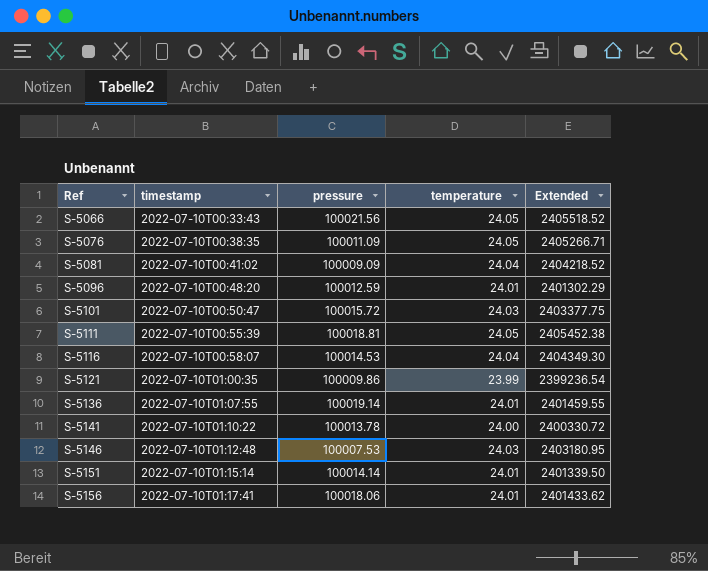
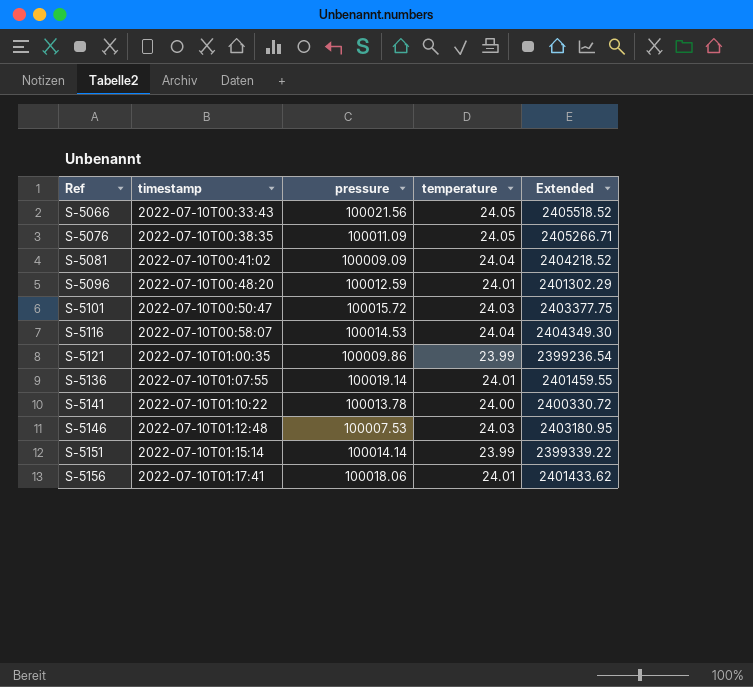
row S-5111: 2022-07-10T00:55:39 | 100018.81 | 24.05 | 2405452.38 -> none
S-5151 | temperature: 24.01 -> 23.99
S-5151 | Extended: 2401339.50 -> 2399339.22

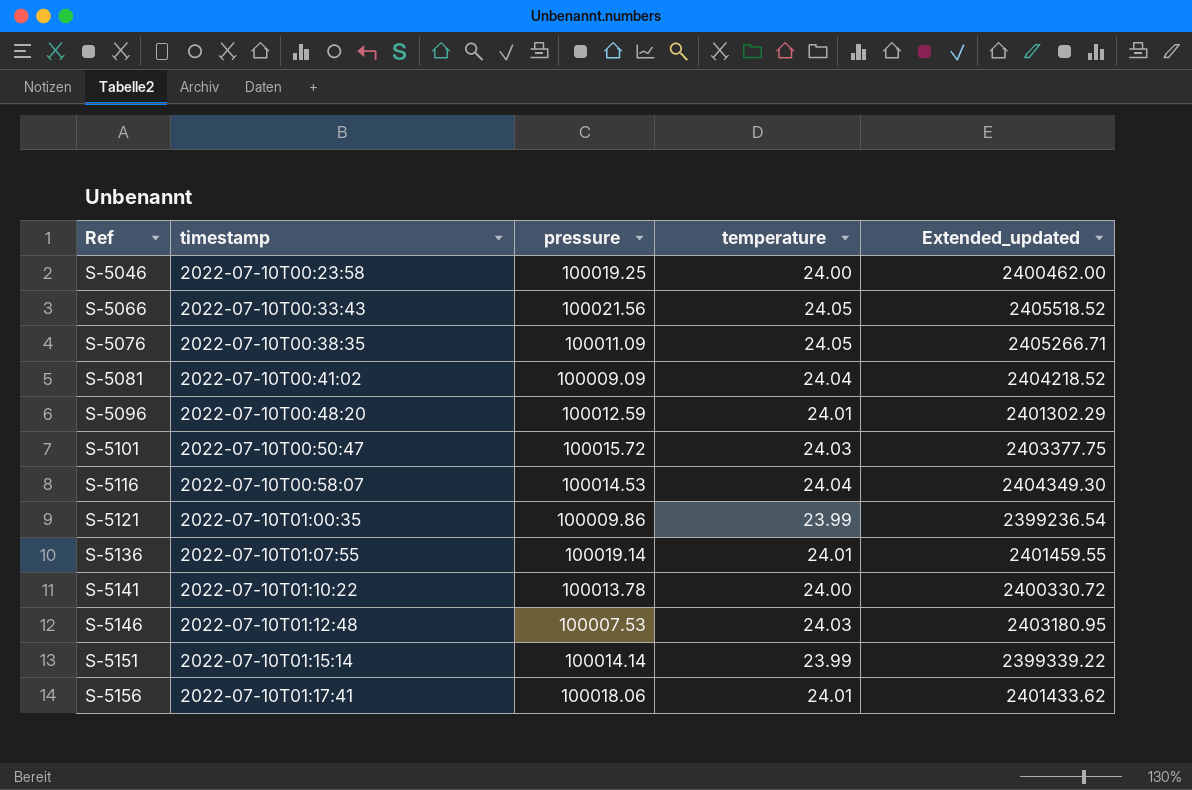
column name: Extended -> Extended_updated
row S-5046: none -> 2022-07-10T00:23:58 | 100019.25 | 24.00 | 2400462.00

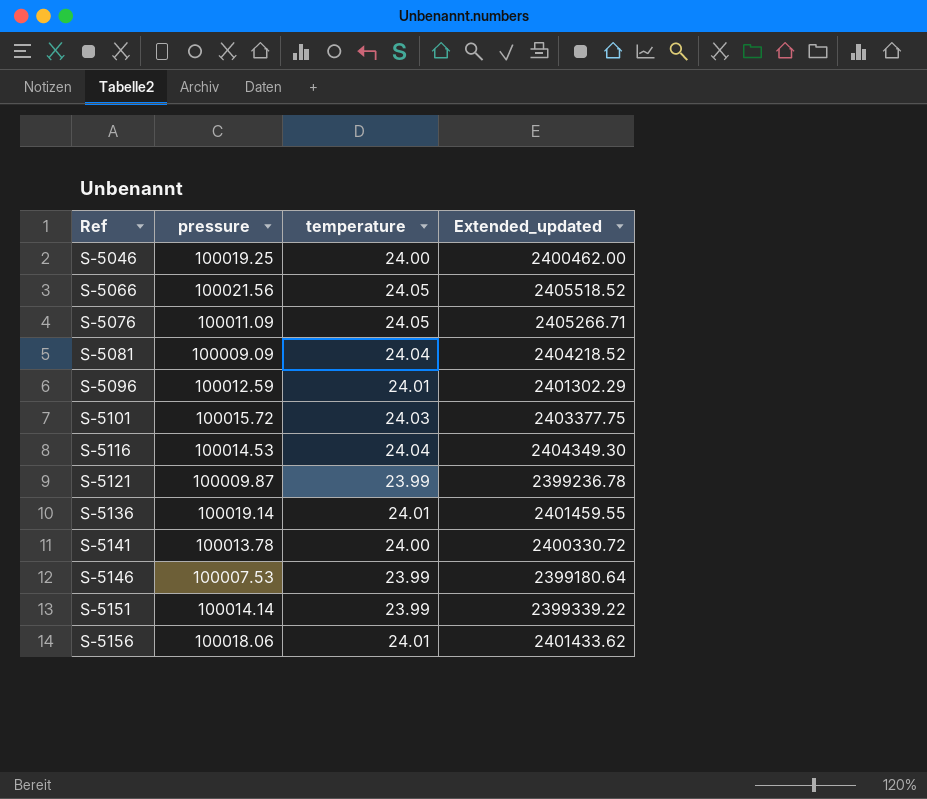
column timestamp | position: 2 -> none
S-5121 | pressure: 100009.86 -> 100009.87
S-5121 | Extended_updated: 2399236.54 -> 2399236.78
S-5146 | temperature: 24.03 -> 23.99
S-5146 | Extended_updated: 2403180.95 -> 2399180.64

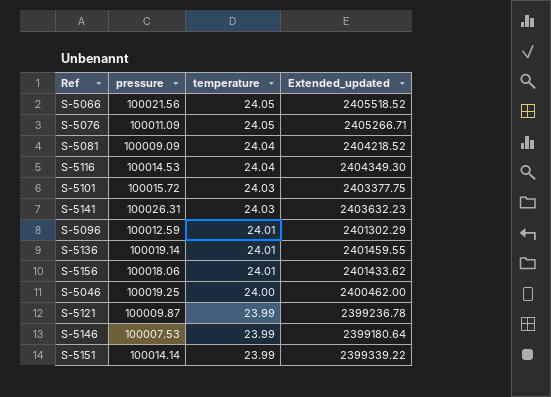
row order: Ref ascending -> temperature descending
S-5141 | pressure: 100013.78 -> 100026.31
S-5141 | temperature: 24.00 -> 24.03
S-5141 | Extended_updated: 2400330.72 -> 2403632.23

